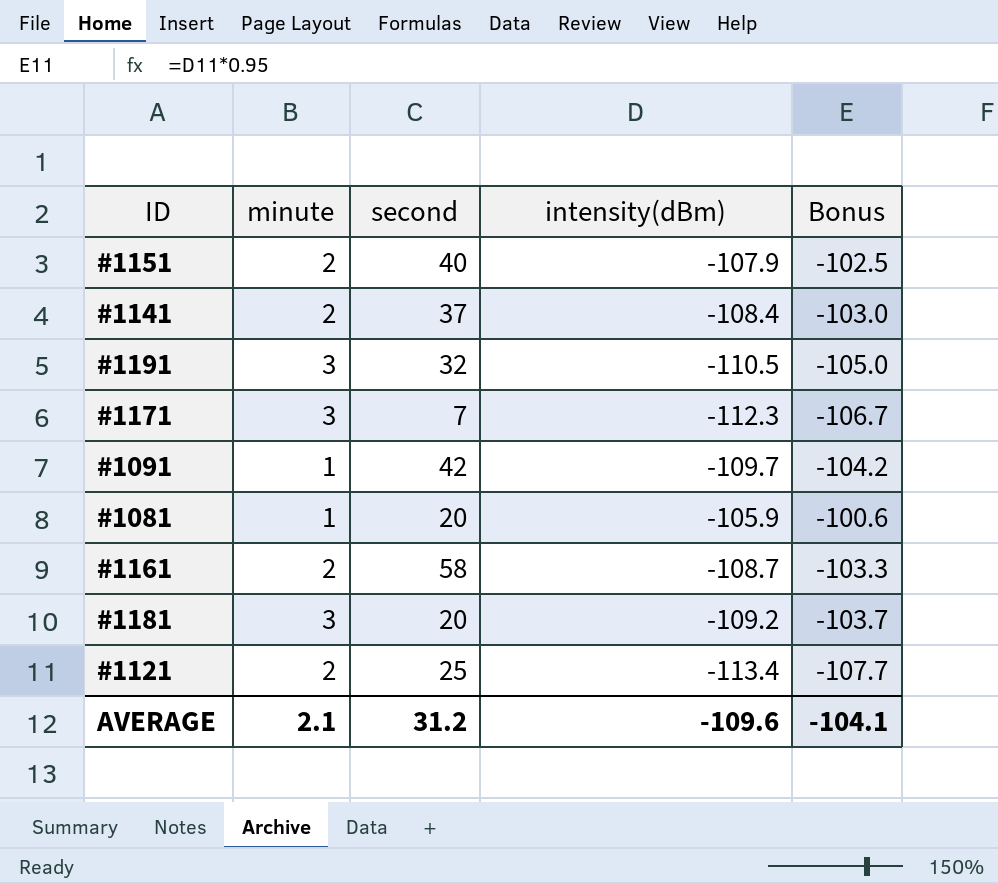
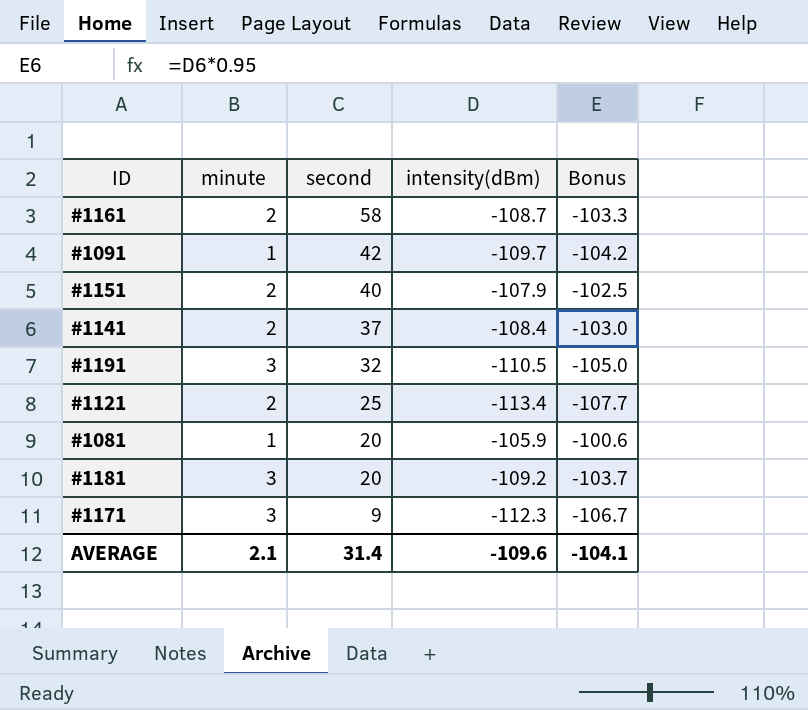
row order: none -> second descending
#1171 | second: 7 -> 9
AVERAGE | second: 31.2 -> 31.4

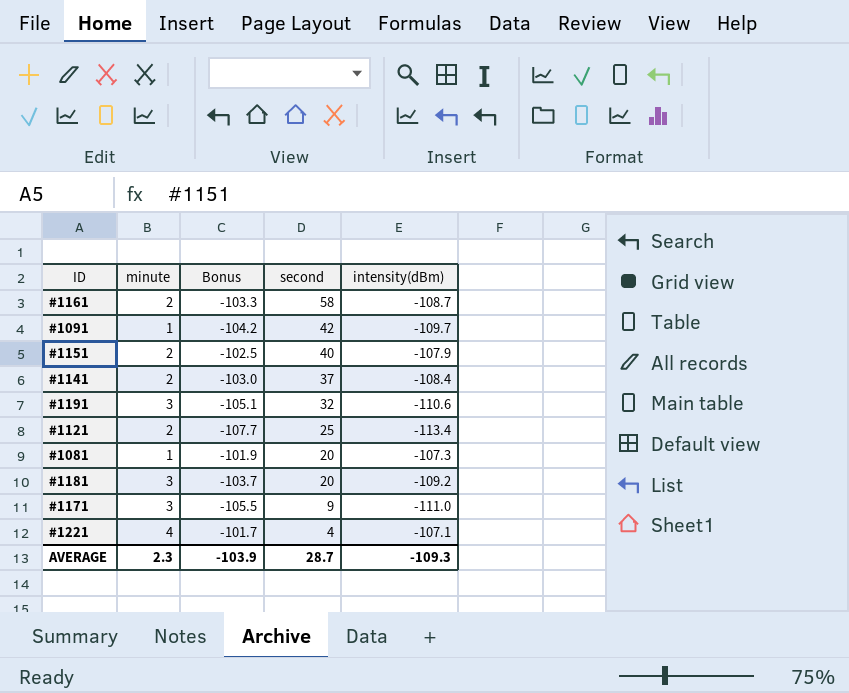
column Bonus | position: 5 -> 3
#1191 | Bonus: -105.0 -> -105.1
#1191 | intensity(dBm): -110.5 -> -110.6
#1081 | Bonus: -100.6 -> -101.9
#1081 | intensity(dBm): -105.9 -> -107.3
#1171 | Bonus: -106.7 -> -105.5
#1171 | intensity(dBm): -112.3 -> -111.0
row #1221: none -> 4 | -101.7 | 4 | -107.1
AVERAGE | minute: 2.1 -> 2.3
AVERAGE | Bonus: -104.1 -> -103.9
AVERAGE | second: 31.4 -> 28.7
AVERAGE | intensity(dBm): -109.6 -> -109.3

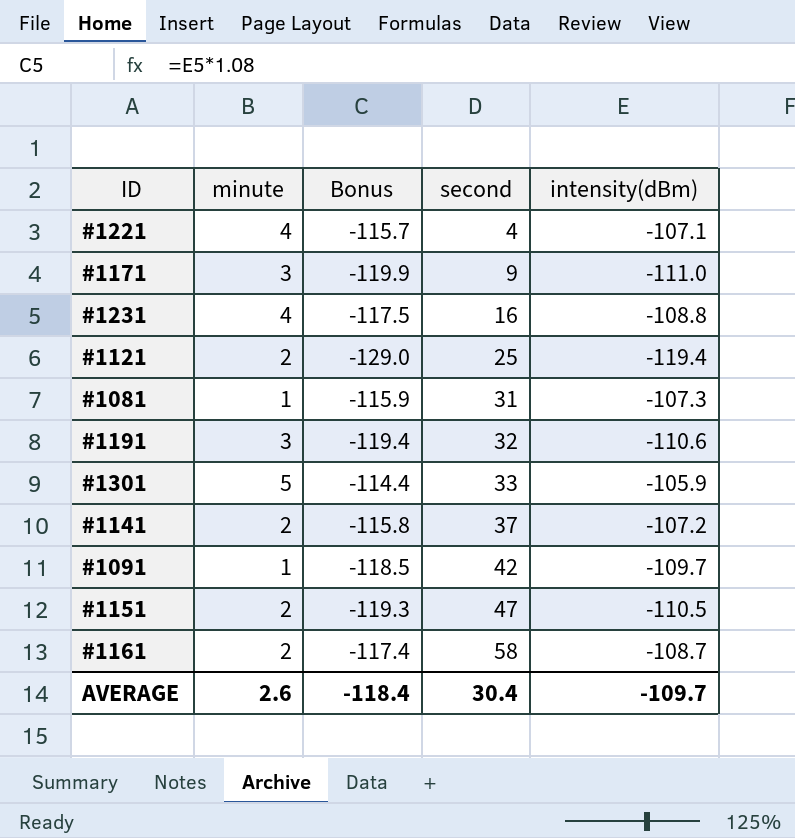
row order: second descending -> second ascending
column Bonus | formula: [intensity(dBm)] * 0.95 -> [intensity(dBm)] * 1.08
row #1181: 3 | -103.7 | 20 | -109.2 -> none
row #1231: none -> 4 | -117.5 | 16 | -108.8
#1121 | intensity(dBm): -113.4 -> -119.4
#1081 | second: 20 -> 31
row #1301: none -> 5 | -114.4 | 33 | -105.9
#1141 | intensity(dBm): -108.4 -> -107.2
#1151 | second: 40 -> 47
#1151 | intensity(dBm): -107.9 -> -110.5
AVERAGE | minute: 2.3 -> 2.6
AVERAGE | Bonus: -103.9 -> -118.4
AVERAGE | second: 28.7 -> 30.4
AVERAGE | intensity(dBm): -109.3 -> -109.7

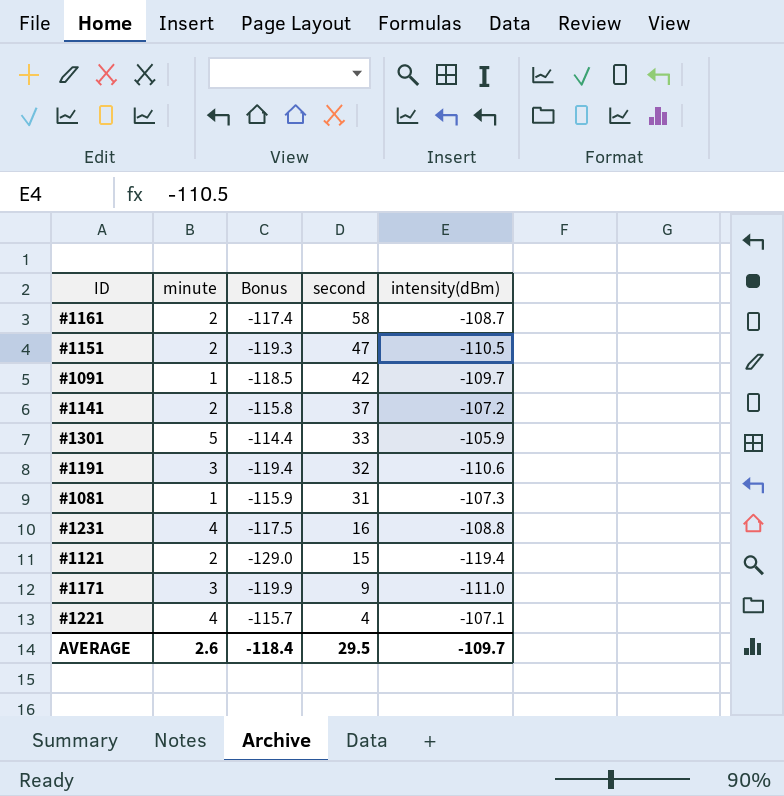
row order: second ascending -> second descending
#1121 | second: 25 -> 15
AVERAGE | second: 30.4 -> 29.5

